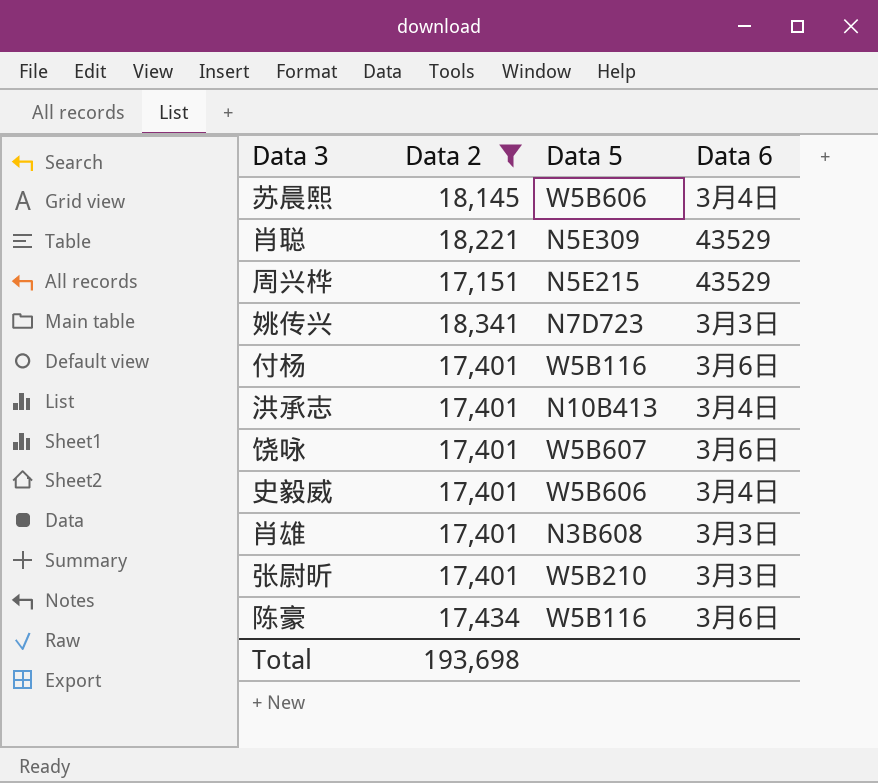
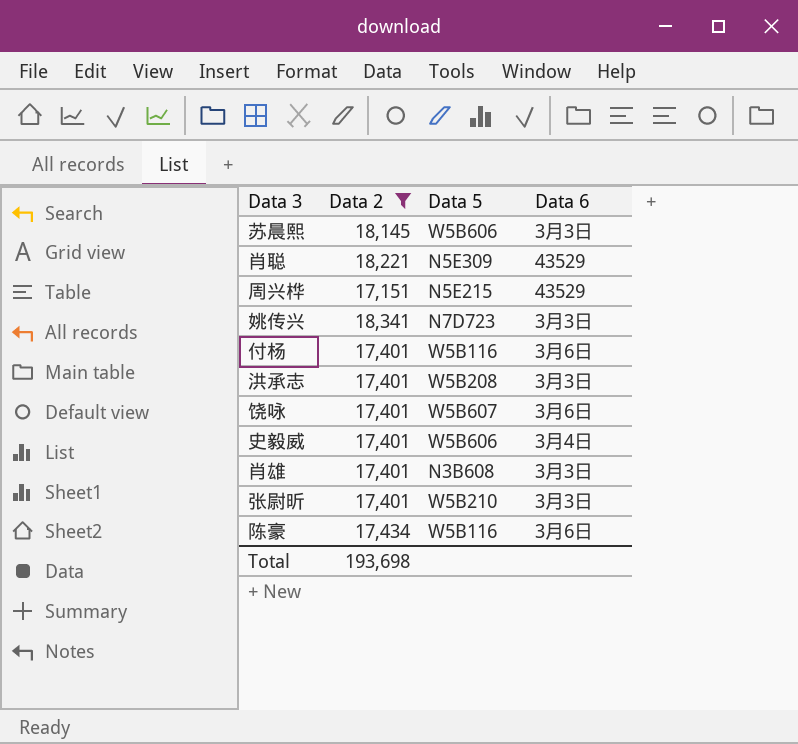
苏晨熙 | Data 6: 3月4日 -> 3月3日
洪承志 | Data 5: N10B413 -> W5B208
洪承志 | Data 6: 3月4日 -> 3月3日

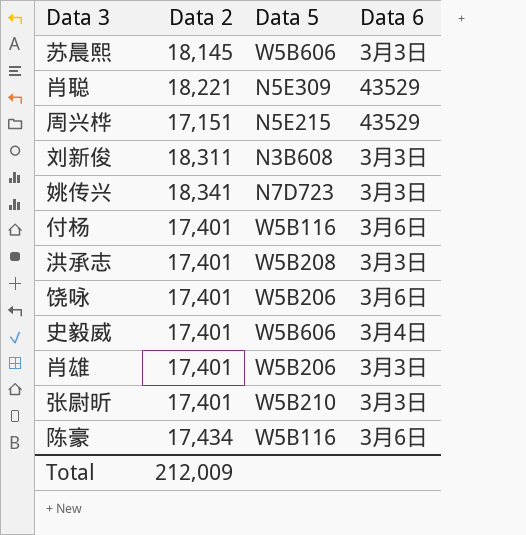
filter: Data 2 != 18,311 -> none
饶咏 | Data 5: W5B607 -> W5B206
肖雄 | Data 5: N3B608 -> W5B206
Total | Data 2: 193,698 -> 212,009

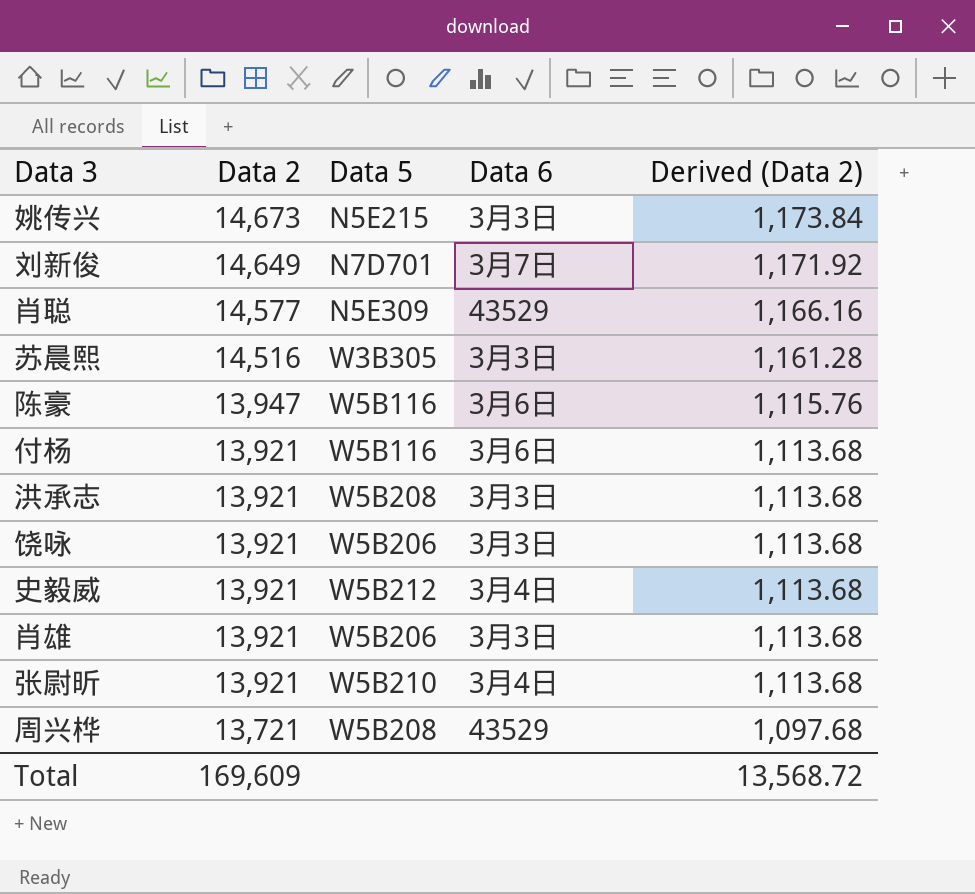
row order: none -> Data 2 descending
column Derived (Data 2) | formula: none -> [Data 2] * 0.08
姚传兴 | Data 2: 18,341 -> 14,673
姚传兴 | Data 5: N7D723 -> N5E215
刘新俊 | Data 2: 18,311 -> 14,649
刘新俊 | Data 5: N3B608 -> N7D701
刘新俊 | Data 6: 3月3日 -> 3月7日
肖聪 | Data 2: 18,221 -> 14,577
苏晨熙 | Data 2: 18,145 -> 14,516
苏晨熙 | Data 5: W5B606 -> W3B305
陈豪 | Data 2: 17,434 -> 13,947
付杨 | Data 2: 17,401 -> 13,921
洪承志 | Data 2: 17,401 -> 13,921
饶咏 | Data 2: 17,401 -> 13,921
饶咏 | Data 6: 3月6日 -> 3月3日
史毅威 | Data 2: 17,401 -> 13,921
史毅威 | Data 5: W5B606 -> W5B212
肖雄 | Data 2: 17,401 -> 13,921
张尉昕 | Data 2: 17,401 -> 13,921
张尉昕 | Data 6: 3月3日 -> 3月4日
周兴桦 | Data 2: 17,151 -> 13,721
周兴桦 | Data 5: N5E215 -> W5B208
Total | Data 2: 212,009 -> 169,609

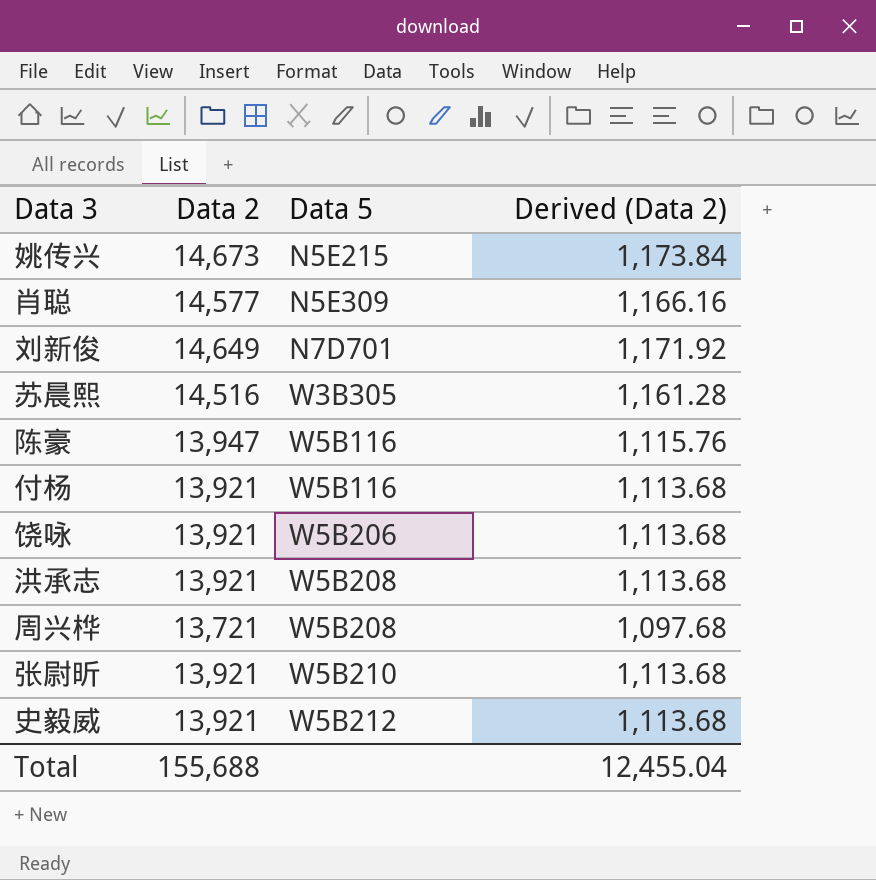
row order: Data 2 descending -> Data 5 ascending
column Data 6 | position: 4 -> none
row 肖雄: 13,921 | W5B206 | 3月3日 | 1,113.68 -> none
Total | Data 2: 169,609 -> 155,688
Total | Derived (Data 2): 13,568.72 -> 12,455.04

